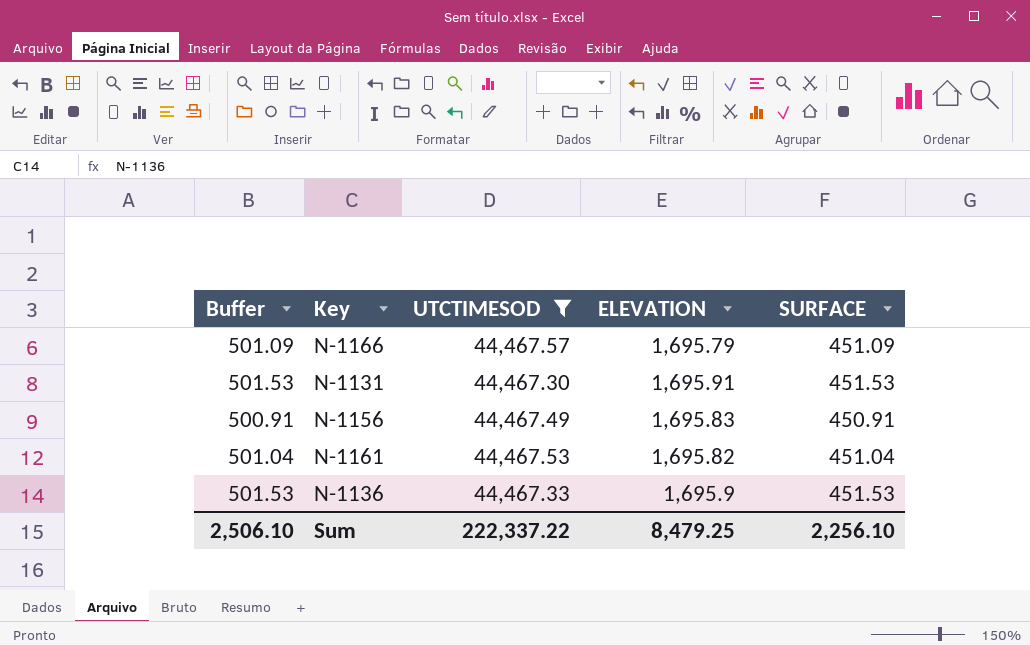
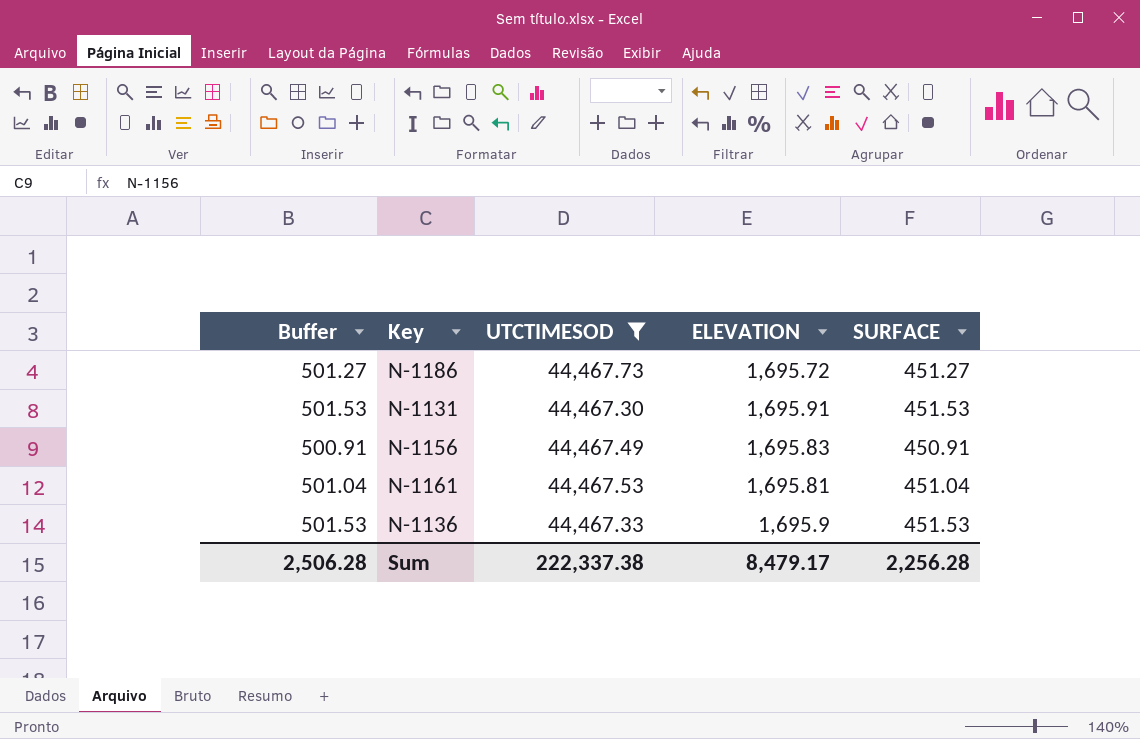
row N-1166: 501.09 | 44,467.57 | 1,695.79 | 451.09 -> none
row N-1186: none -> 501.27 | 44,467.73 | 1,695.72 | 451.27
N-1161 | ELEVATION: 1,695.82 -> 1,695.81
Sum | Buffer: 2,506.10 -> 2,506.28
Sum | UTCTIMESOD: 222,337.22 -> 222,337.38
Sum | ELEVATION: 8,479.25 -> 8,479.17
Sum | SURFACE: 2,256.10 -> 2,256.28

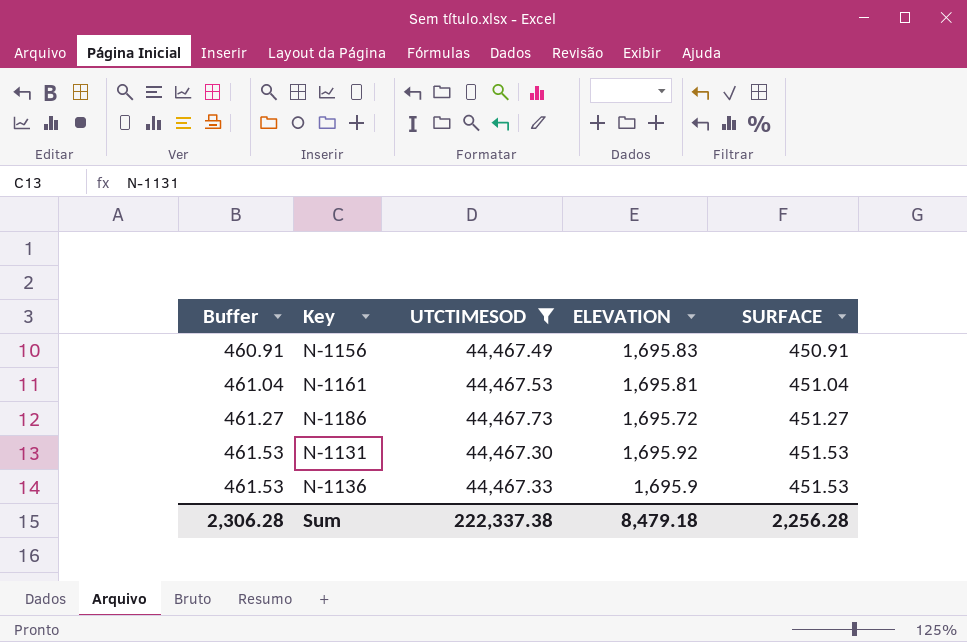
row order: none -> Buffer ascending
column Buffer | formula: [SURFACE] + 50 -> [SURFACE] + 10
N-1131 | ELEVATION: 1,695.91 -> 1,695.92
Sum | Buffer: 2,506.28 -> 2,306.28
Sum | ELEVATION: 8,479.17 -> 8,479.18

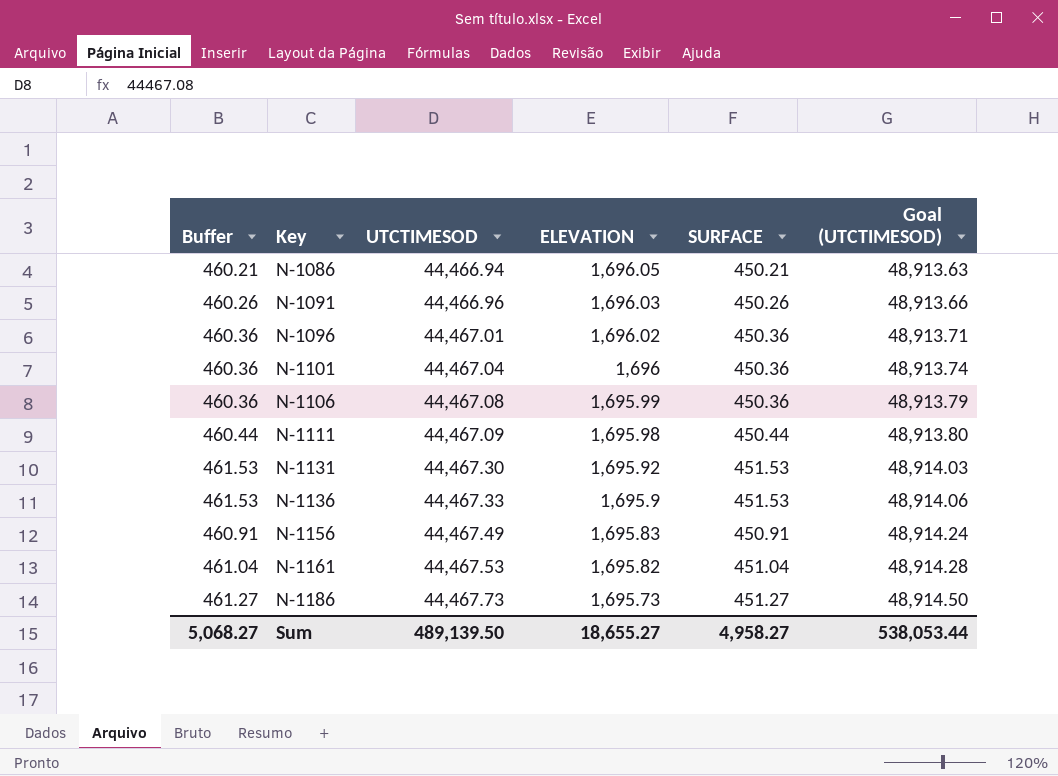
filter: UTCTIMESOD >= 44,467.30 -> none
row order: Buffer ascending -> Key ascending
column Goal (UTCTIMESOD) | formula: none -> [UTCTIMESOD] * 1.1
N-1161 | ELEVATION: 1,695.81 -> 1,695.82
N-1186 | ELEVATION: 1,695.72 -> 1,695.73
Sum | Buffer: 2,306.28 -> 5,068.27
Sum | UTCTIMESOD: 222,337.38 -> 489,139.50
Sum | ELEVATION: 8,479.18 -> 18,655.27
Sum | SURFACE: 2,256.28 -> 4,958.27

